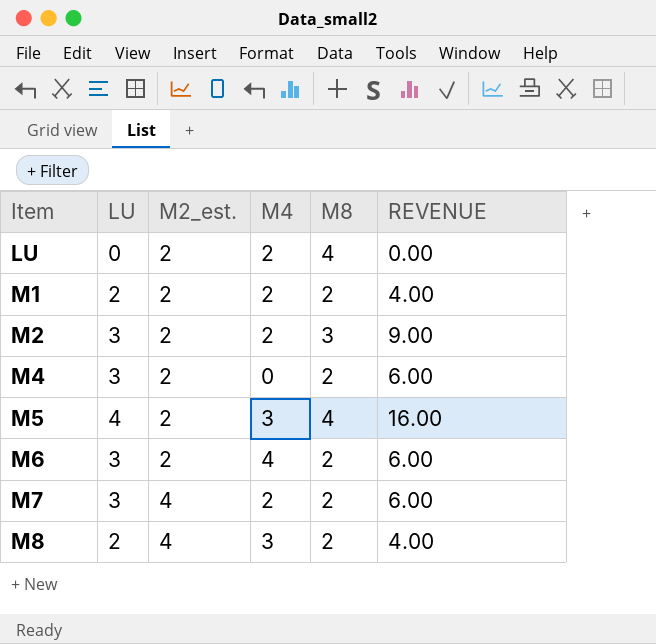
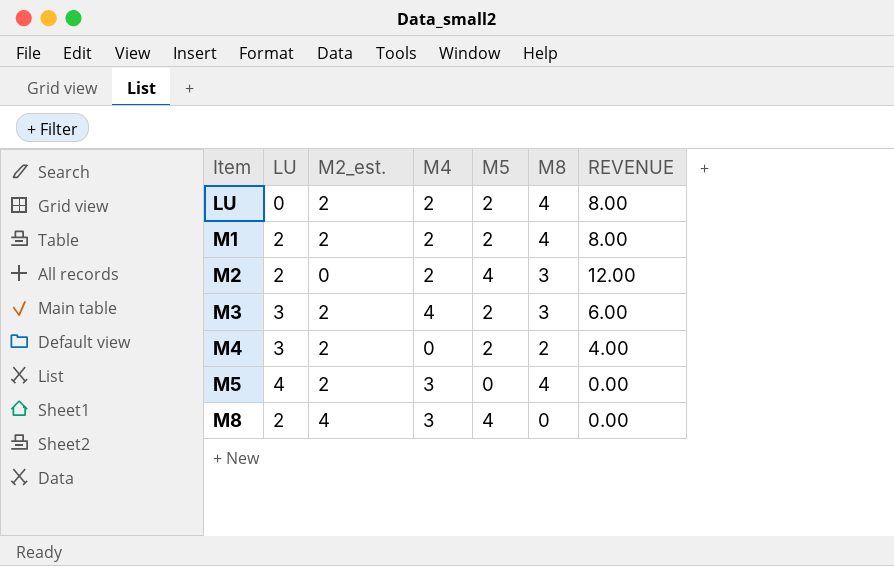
column M5 | position: none -> 5
column REVENUE | formula: [LU] * [M8] -> [M5] * [M8]
row M6: 3 | 2 | 4 | 2 | 6.00 -> none
row M7: 3 | 4 | 2 | 2 | 6.00 -> none
M1 | M8: 2 -> 4
M2 | LU: 3 -> 2
M2 | M2_est.: 2 -> 0
row M3: none -> 3 | 2 | 4 | 2 | 3 | 6.00
M8 | M8: 2 -> 0

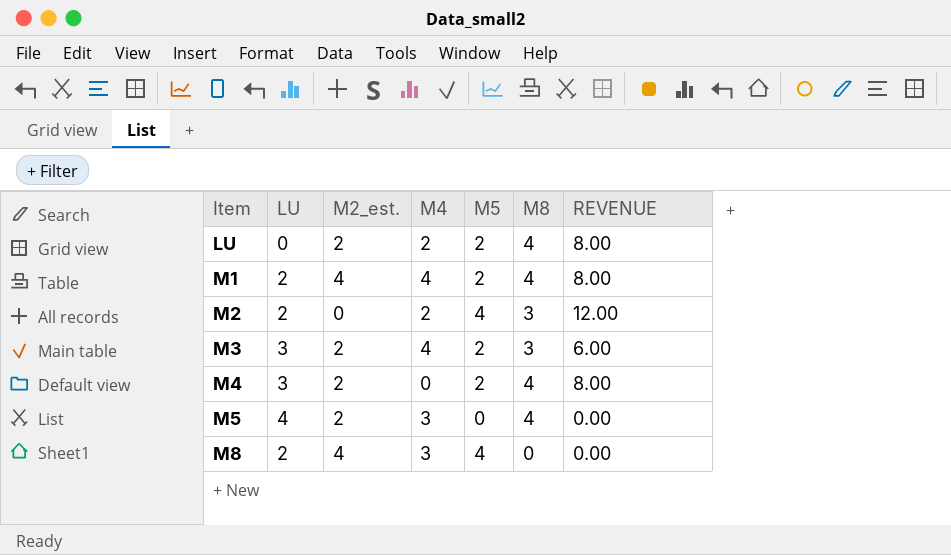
M1 | M2_est.: 2 -> 4
M1 | M4: 2 -> 4
M4 | M8: 2 -> 4
M4 | REVENUE: 4.00 -> 8.00

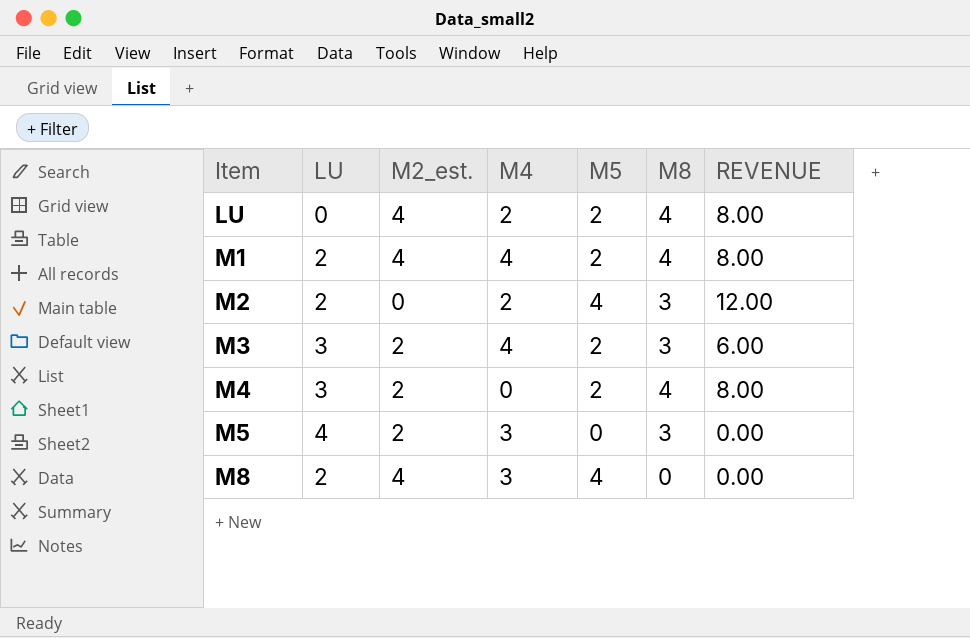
LU | M2_est.: 2 -> 4
M5 | M8: 4 -> 3

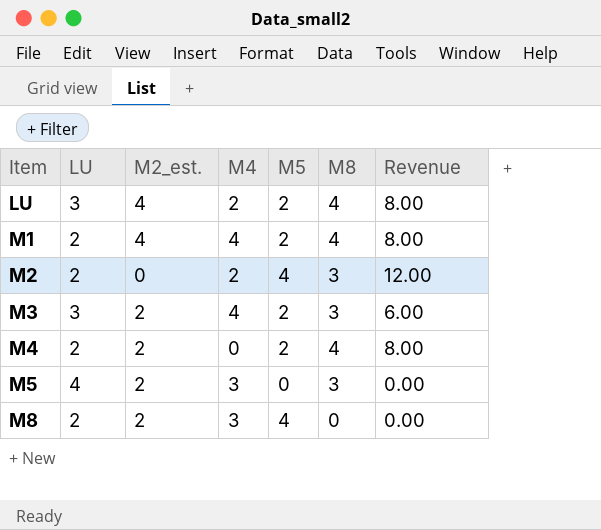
column name: REVENUE -> Revenue
LU | LU: 0 -> 3
M4 | LU: 3 -> 2
M8 | M2_est.: 4 -> 2

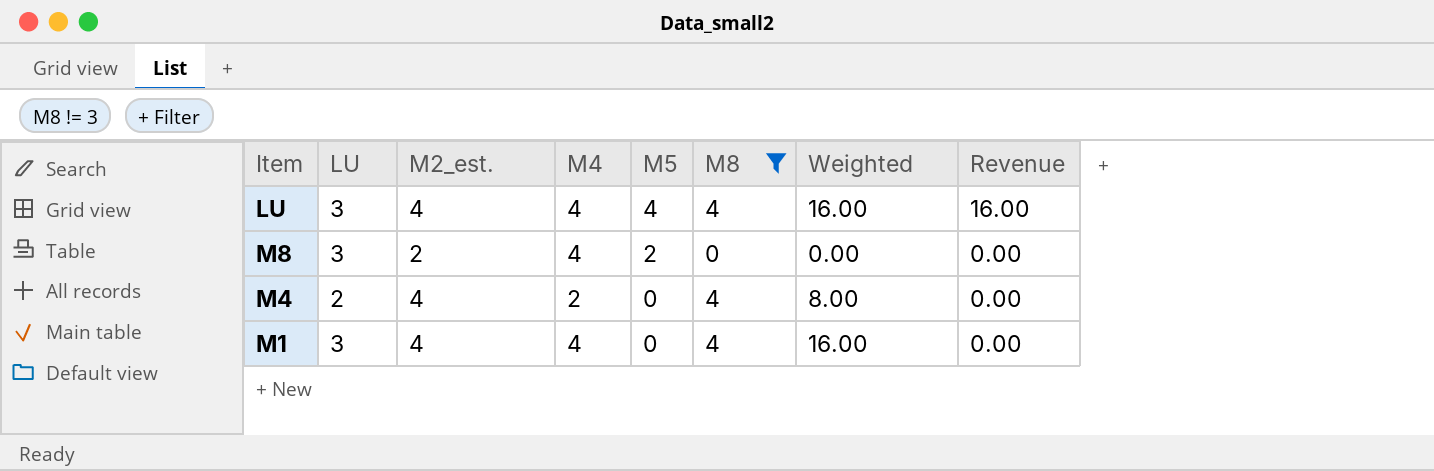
filter: none -> M8 != 3
row order: Item ascending -> M5 descending
column Weighted | formula: none -> [M4] * [M8]
LU | M4: 2 -> 4
LU | M5: 2 -> 4
LU | Revenue: 8.00 -> 16.00
M8 | LU: 2 -> 3
M8 | M4: 3 -> 4
M8 | M5: 4 -> 2
M4 | M2_est.: 2 -> 4
M4 | M4: 0 -> 2
M4 | M5: 2 -> 0
M4 | Revenue: 8.00 -> 0.00
M1 | LU: 2 -> 3
M1 | M5: 2 -> 0
M1 | Revenue: 8.00 -> 0.00

